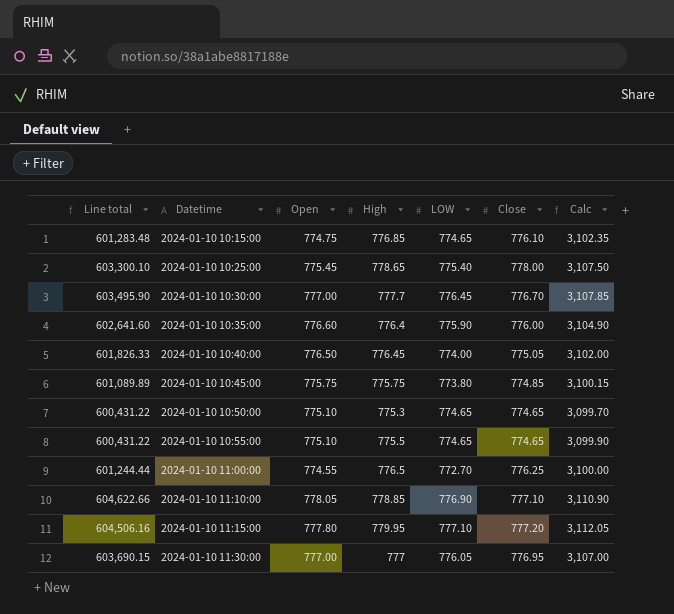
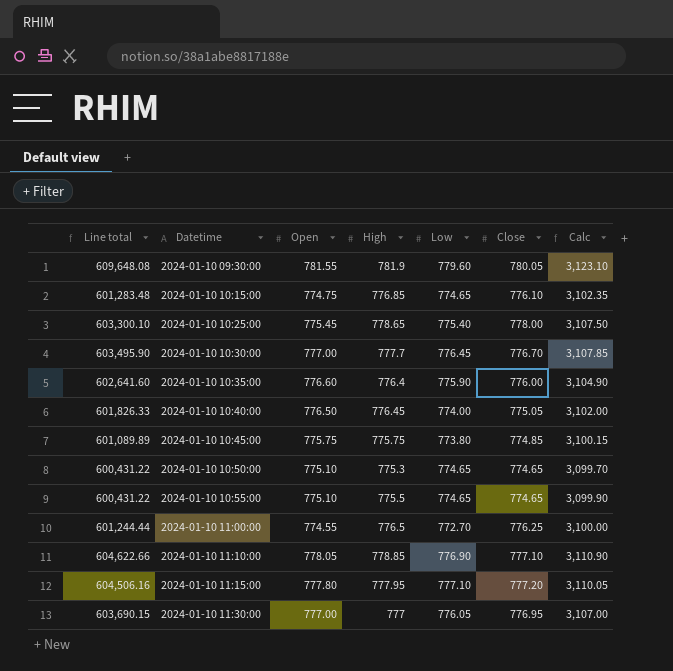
column name: LOW -> Low
row 2024-01-10 09:30:00: none -> 609,648.08 | 781.55 | 781.9 | 779.60 | 780.05 | 3,123.10
2024-01-10 11:15:00 | High: 779.95 -> 777.95
2024-01-10 11:15:00 | Calc: 3,112.05 -> 3,110.05

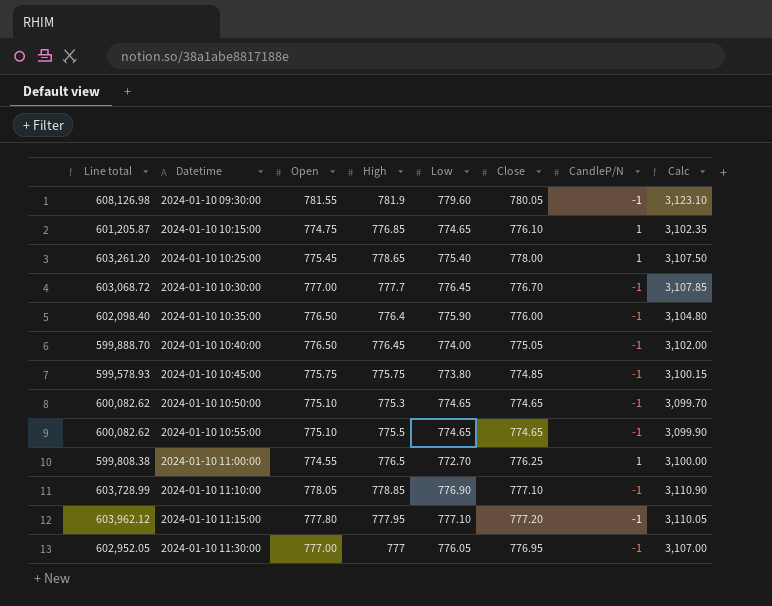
column Line total | formula: [Open] * [Close] -> [Low] * [Close]
column CandleP/N | position: none -> 7
2024-01-10 10:35:00 | Open: 776.60 -> 776.50
2024-01-10 10:35:00 | Calc: 3,104.90 -> 3,104.80

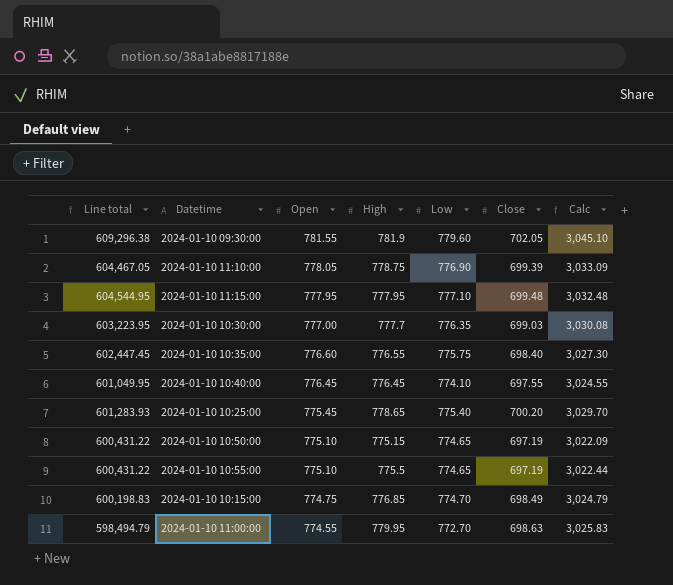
row order: Datetime ascending -> Open descending
column CandleP/N | position: 7 -> none
column Line total | formula: [Low] * [Close] -> [Open] * [Low]
row 2024-01-10 10:45:00: 599,578.93 | 775.75 | 775.75 | 773.80 | 774.85 | -1 | 3,100.15 -> none
row 2024-01-10 11:30:00: 602,952.05 | 777.00 | 777 | 776.05 | 776.95 | -1 | 3,107.00 -> none
2024-01-10 09:30:00 | Close: 780.05 -> 702.05
2024-01-10 09:30:00 | Calc: 3,123.10 -> 3,045.10
2024-01-10 11:10:00 | High: 778.85 -> 778.75
2024-01-10 11:10:00 | Close: 777.10 -> 699.39
2024-01-10 11:10:00 | Calc: 3,110.90 -> 3,033.09
2024-01-10 11:15:00 | Open: 777.80 -> 777.95
2024-01-10 11:15:00 | Close: 777.20 -> 699.48
2024-01-10 11:15:00 | Calc: 3,110.05 -> 3,032.48
2024-01-10 10:30:00 | Low: 776.45 -> 776.35
2024-01-10 10:30:00 | Close: 776.70 -> 699.03
2024-01-10 10:30:00 | Calc: 3,107.85 -> 3,030.08
2024-01-10 10:35:00 | Open: 776.50 -> 776.60
2024-01-10 10:35:00 | High: 776.4 -> 776.55
2024-01-10 10:35:00 | Low: 775.90 -> 775.75
2024-01-10 10:35:00 | Close: 776.00 -> 698.40
2024-01-10 10:35:00 | Calc: 3,104.80 -> 3,027.30
2024-01-10 10:40:00 | Open: 776.50 -> 776.45
2024-01-10 10:40:00 | Low: 774.00 -> 774.10
2024-01-10 10:40:00 | Close: 775.05 -> 697.55
2024-01-10 10:40:00 | Calc: 3,102.00 -> 3,024.55
2024-01-10 10:25:00 | Close: 778.00 -> 700.20
2024-01-10 10:25:00 | Calc: 3,107.50 -> 3,029.70
2024-01-10 10:50:00 | High: 775.3 -> 775.15
2024-01-10 10:50:00 | Close: 774.65 -> 697.19
2024-01-10 10:50:00 | Calc: 3,099.70 -> 3,022.09
2024-01-10 10:55:00 | Close: 774.65 -> 697.19
2024-01-10 10:55:00 | Calc: 3,099.90 -> 3,022.44
2024-01-10 10:15:00 | Low: 774.65 -> 774.70
2024-01-10 10:15:00 | Close: 776.10 -> 698.49
2024-01-10 10:15:00 | Calc: 3,102.35 -> 3,024.79
2024-01-10 11:00:00 | High: 776.5 -> 779.95
2024-01-10 11:00:00 | Close: 776.25 -> 698.63
2024-01-10 11:00:00 | Calc: 3,100.00 -> 3,025.83

